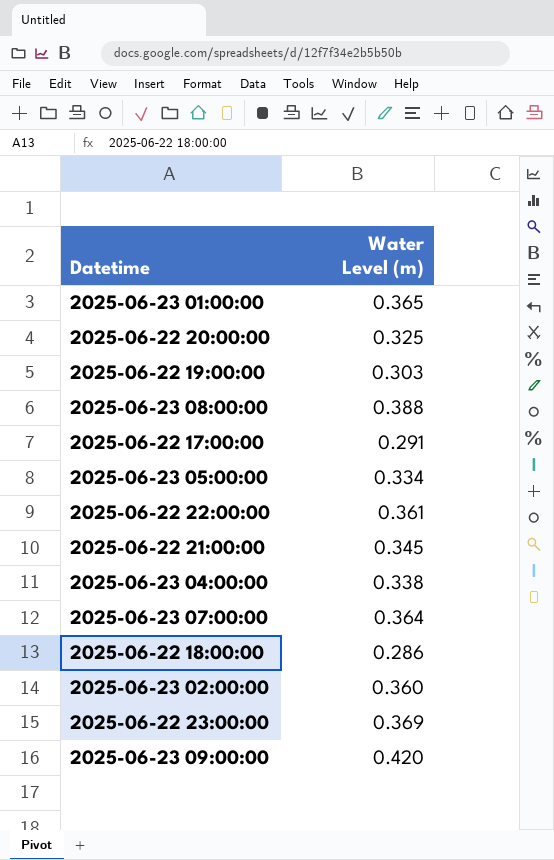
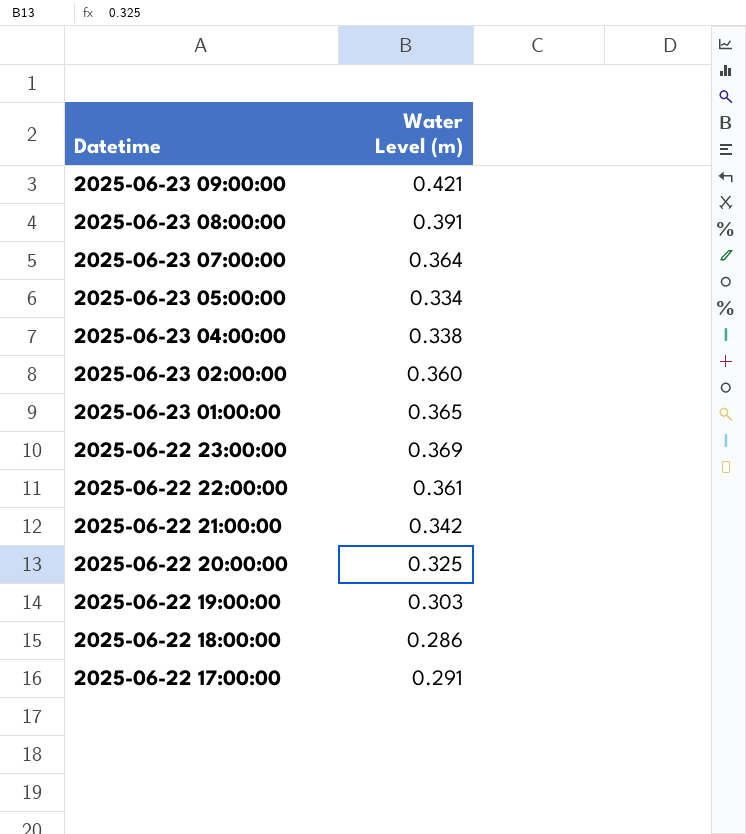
row order: none -> Datetime descending
2025-06-23 09:00:00 | Water Level (m): 0.420 -> 0.421
2025-06-23 08:00:00 | Water Level (m): 0.388 -> 0.391
2025-06-22 21:00:00 | Water Level (m): 0.345 -> 0.342

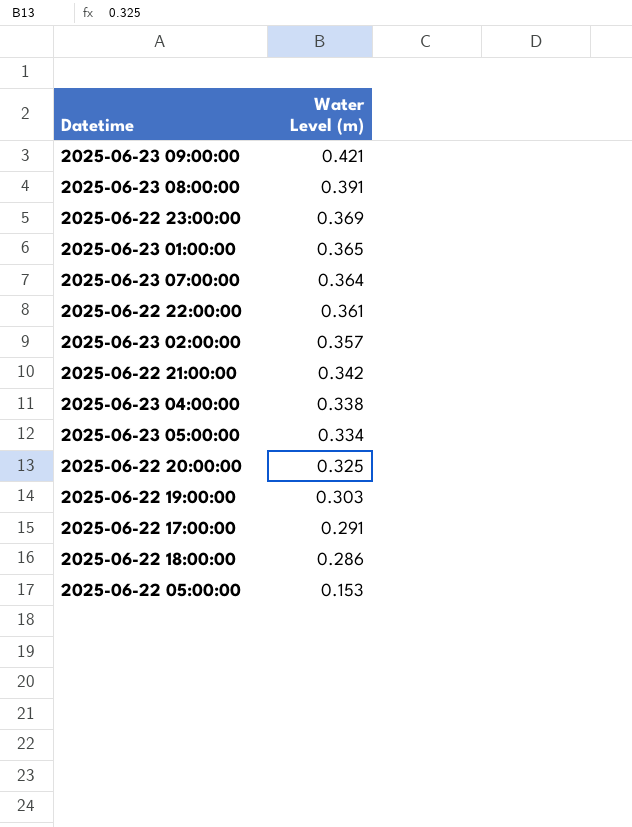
row order: Datetime descending -> Water Level (m) descending
2025-06-23 02:00:00 | Water Level (m): 0.360 -> 0.357
row 2025-06-22 05:00:00: none -> 0.153

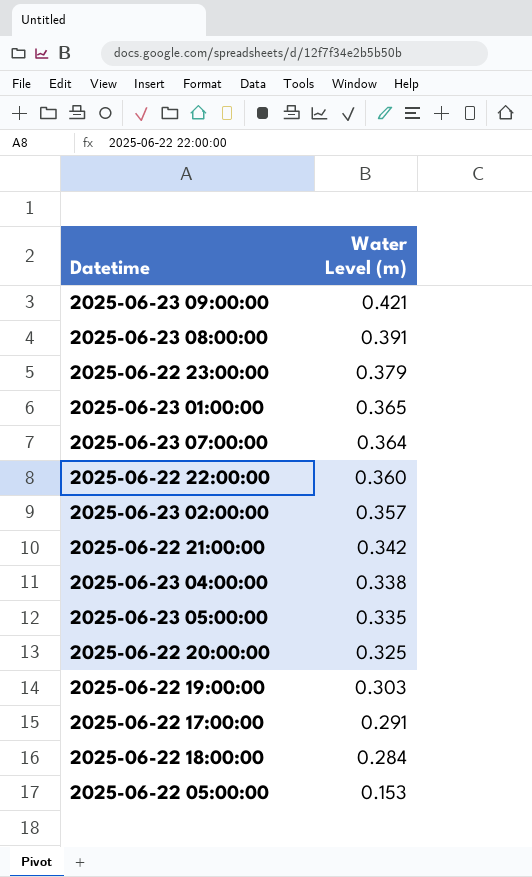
2025-06-22 23:00:00 | Water Level (m): 0.369 -> 0.379
2025-06-22 22:00:00 | Water Level (m): 0.361 -> 0.360
2025-06-23 05:00:00 | Water Level (m): 0.334 -> 0.335
2025-06-22 18:00:00 | Water Level (m): 0.286 -> 0.284

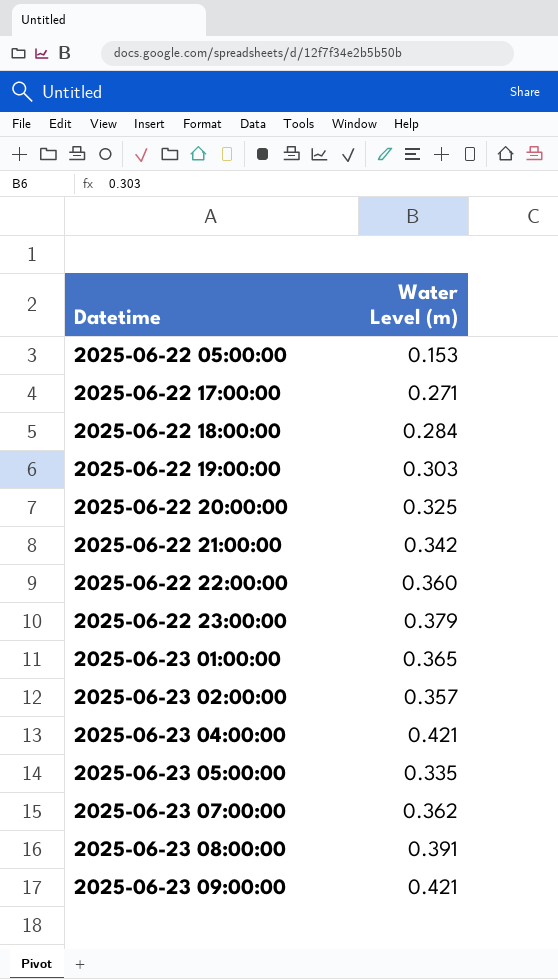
row order: Water Level (m) descending -> Datetime ascending
2025-06-22 17:00:00 | Water Level (m): 0.291 -> 0.271
2025-06-23 04:00:00 | Water Level (m): 0.338 -> 0.421
2025-06-23 07:00:00 | Water Level (m): 0.364 -> 0.362

